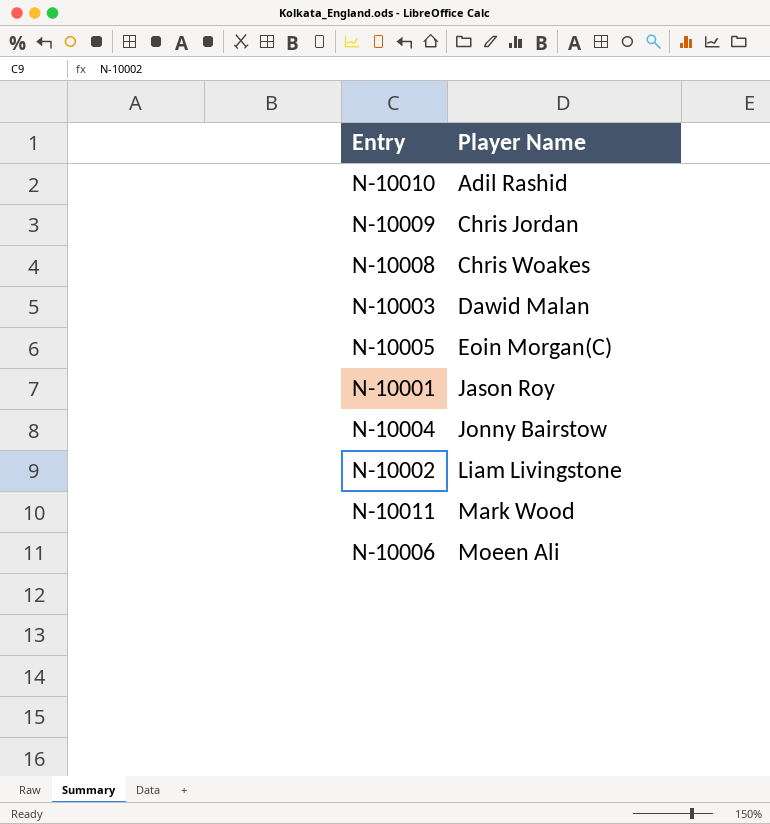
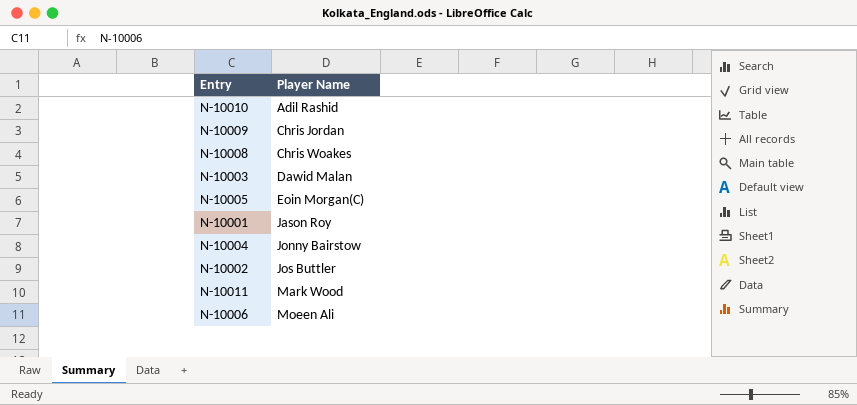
N-10002 | Player Name: Liam Livingstone -> Jos Buttler

